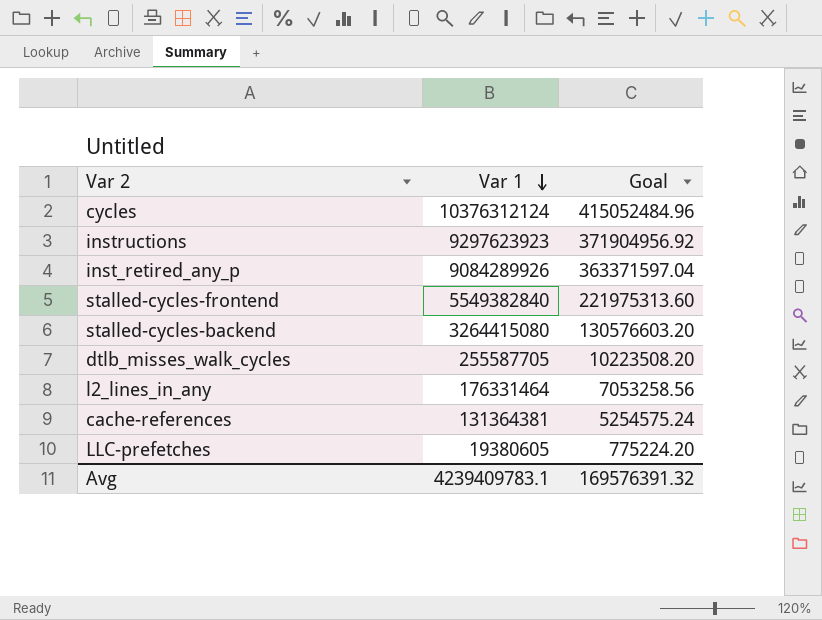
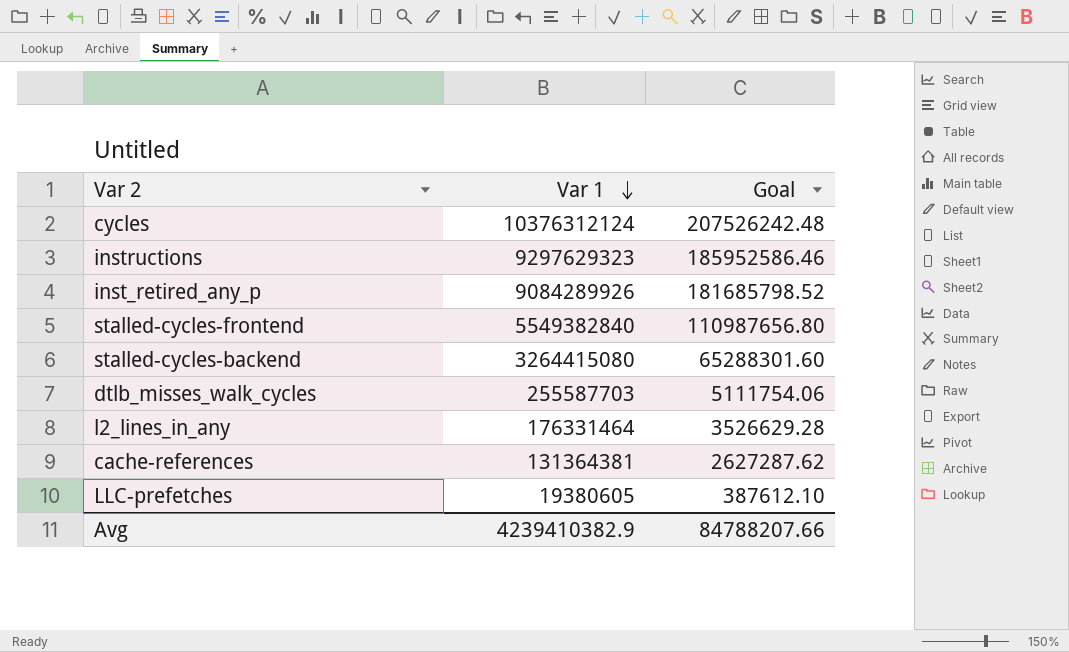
column Goal | formula: [Var 1] * 0.04 -> [Var 1] * 0.02
instructions | Var 1: 9297623923 -> 9297629323
dtlb_misses_walk_cycles | Var 1: 255587705 -> 255587703
Avg | Var 1: 4239409783.1 -> 4239410382.9
Avg | Goal: 169576391.32 -> 84788207.66

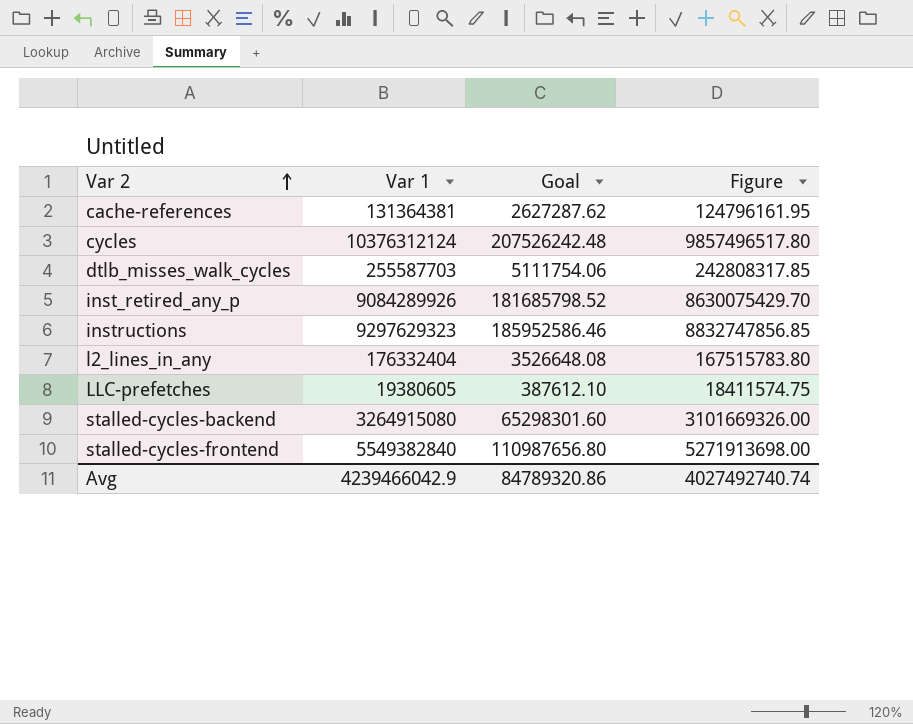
row order: Var 1 descending -> Var 2 ascending
column Figure | formula: none -> [Var 1] * 0.95
l2_lines_in_any | Var 1: 176331464 -> 176332404
l2_lines_in_any | Goal: 3526629.28 -> 3526648.08
stalled-cycles-backend | Var 1: 3264415080 -> 3264915080
stalled-cycles-backend | Goal: 65288301.60 -> 65298301.60
Avg | Var 1: 4239410382.9 -> 4239466042.9
Avg | Goal: 84788207.66 -> 84789320.86

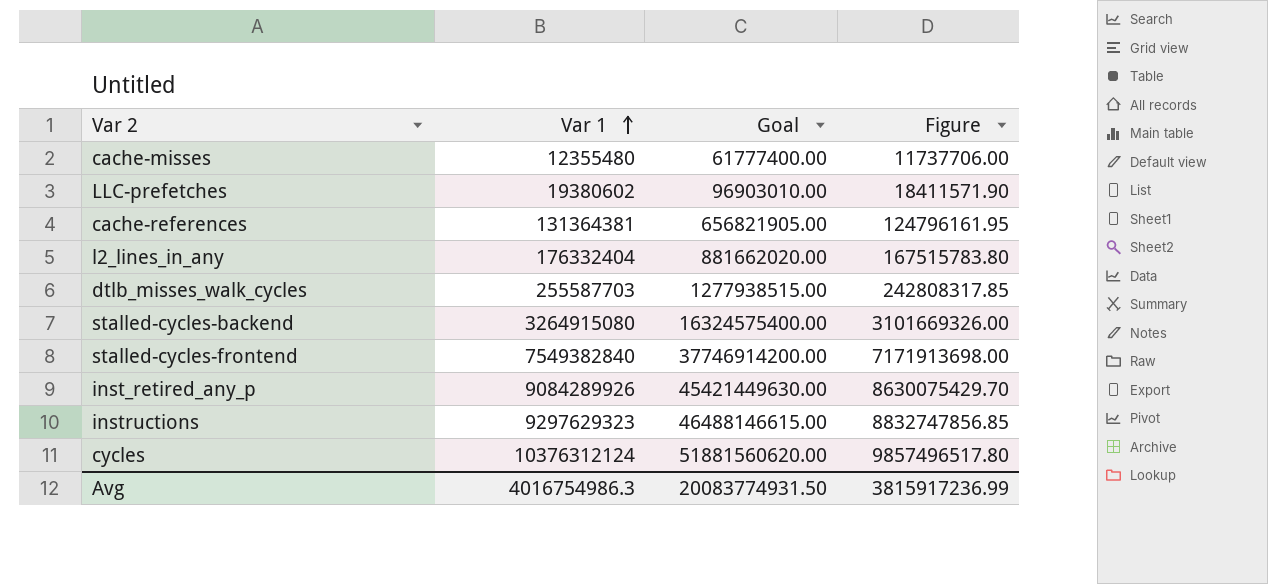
row order: Var 2 ascending -> Var 1 ascending
column Goal | formula: [Var 1] * 0.02 -> [Var 1] * 5
row cache-misses: none -> 12355480 | 61777400.00 | 11737706.00
LLC-prefetches | Var 1: 19380605 -> 19380602
LLC-prefetches | Figure: 18411574.75 -> 18411571.90
stalled-cycles-frontend | Var 1: 5549382840 -> 7549382840
stalled-cycles-frontend | Figure: 5271913698.00 -> 7171913698.00
Avg | Var 1: 4239466042.9 -> 4016754986.3
Avg | Goal: 84789320.86 -> 20083774931.50
Avg | Figure: 4027492740.74 -> 3815917236.99

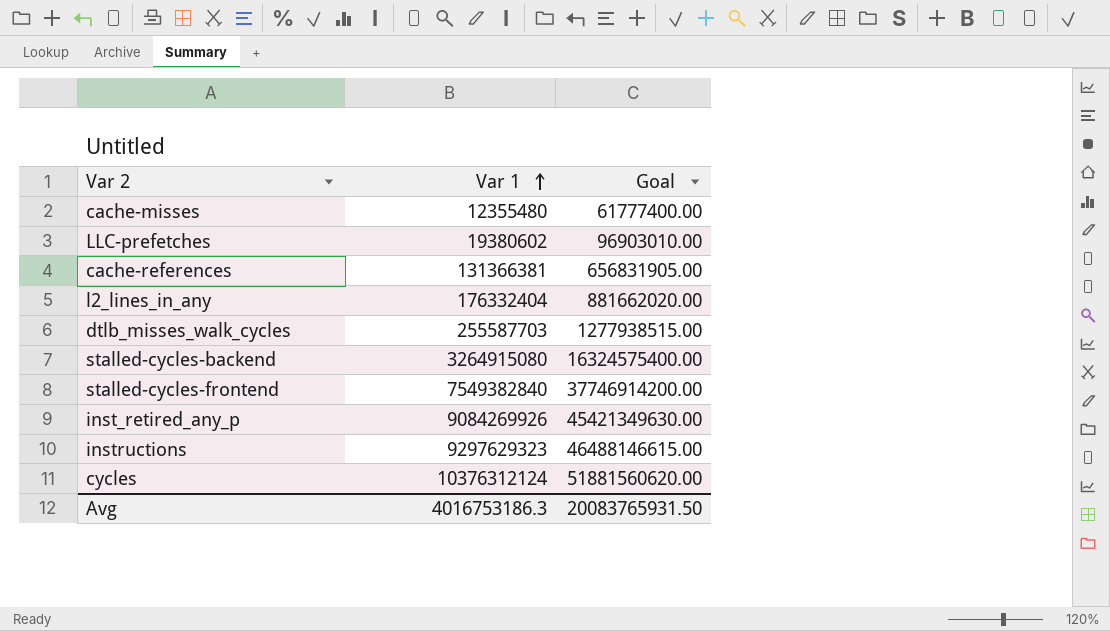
column Figure | formula: [Var 1] * 0.95 -> none
cache-references | Var 1: 131364381 -> 131366381
cache-references | Goal: 656821905.00 -> 656831905.00
inst_retired_any_p | Var 1: 9084289926 -> 9084269926
inst_retired_any_p | Goal: 45421449630.00 -> 45421349630.00
Avg | Var 1: 4016754986.3 -> 4016753186.3
Avg | Goal: 20083774931.50 -> 20083765931.50

